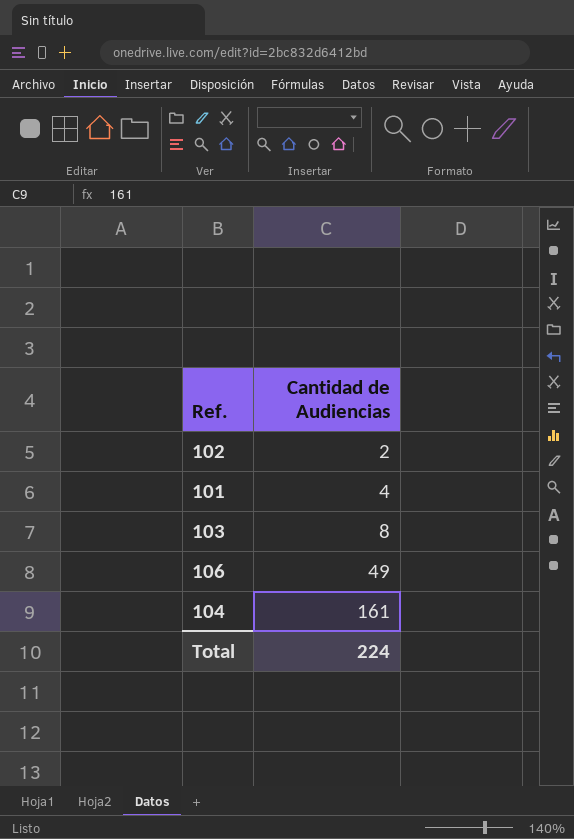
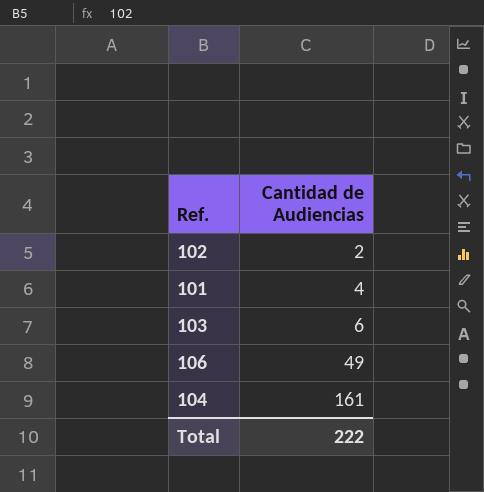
103 | Cantidad de Audiencias: 8 -> 6
Total | Cantidad de Audiencias: 224 -> 222

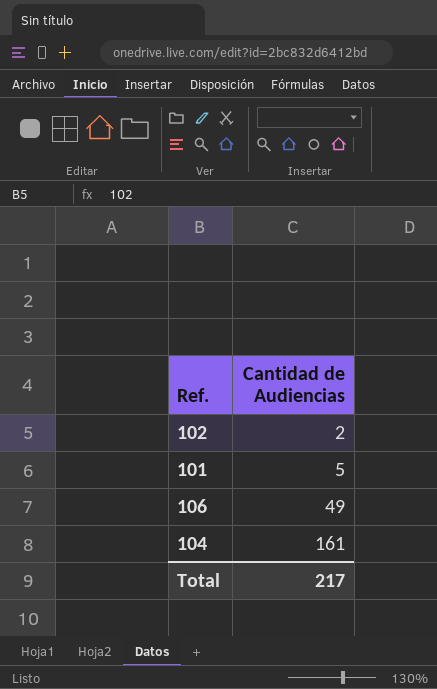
row 103: 6 -> none
101 | Cantidad de Audiencias: 4 -> 5
Total | Cantidad de Audiencias: 222 -> 217

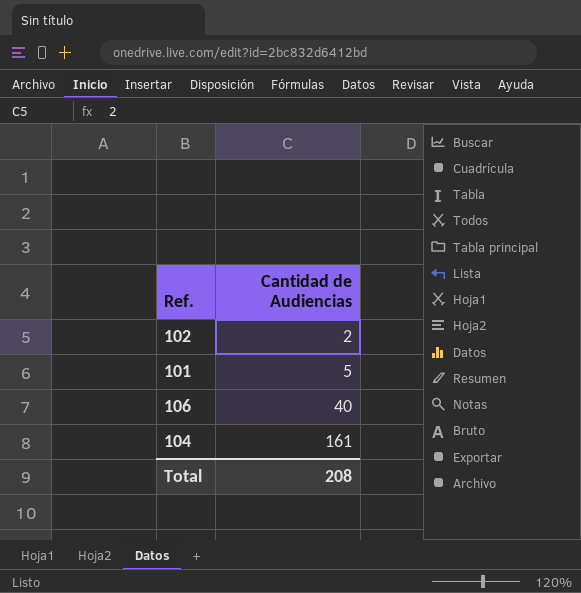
106 | Cantidad de Audiencias: 49 -> 40
Total | Cantidad de Audiencias: 217 -> 208

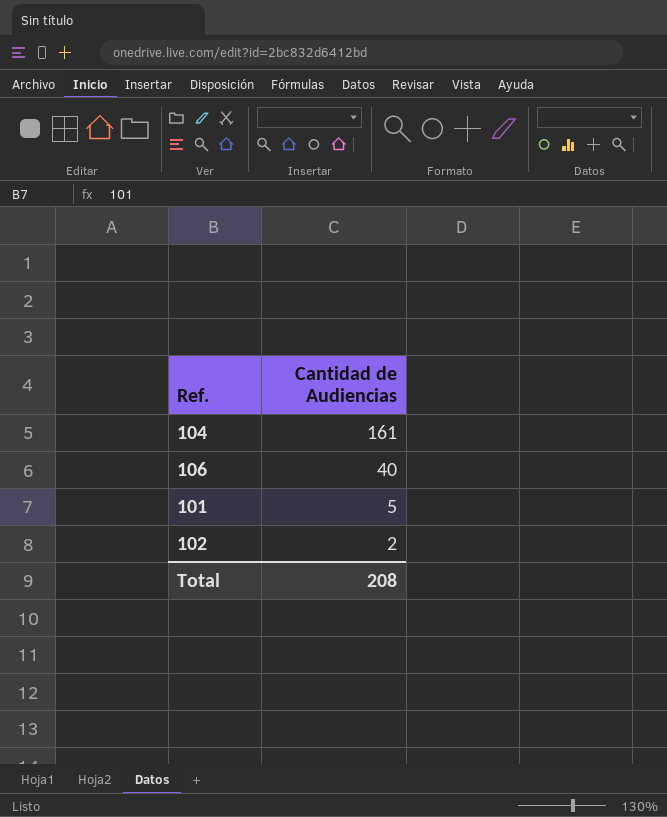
row order: Cantidad de Audiencias ascending -> Cantidad de Audiencias descending

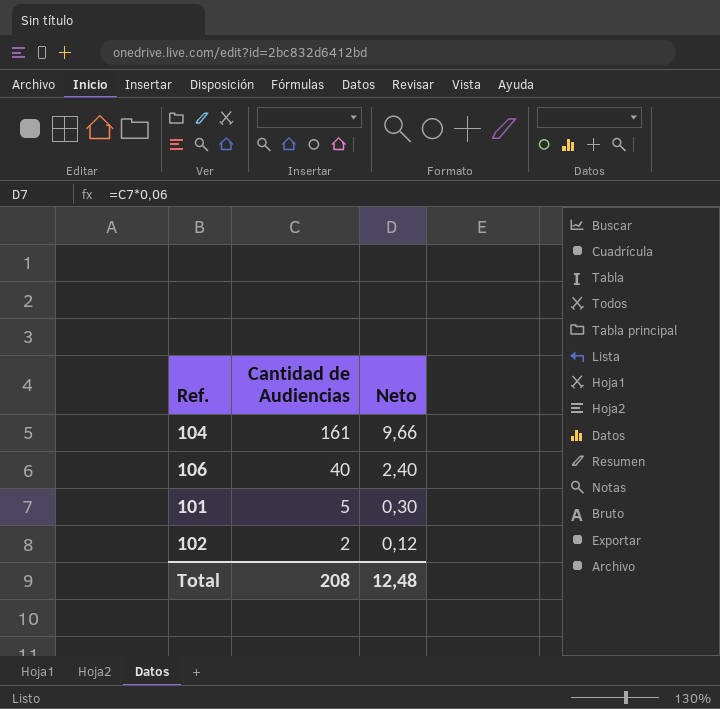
column Neto | formula: none -> [Cantidad de Audiencias] * 0,06

